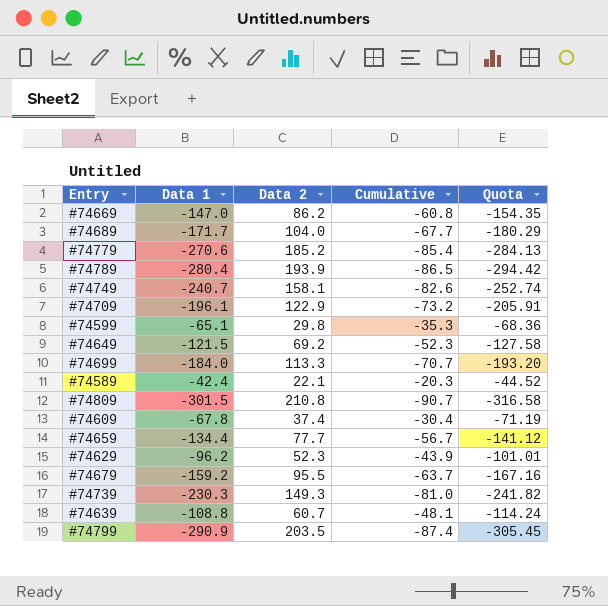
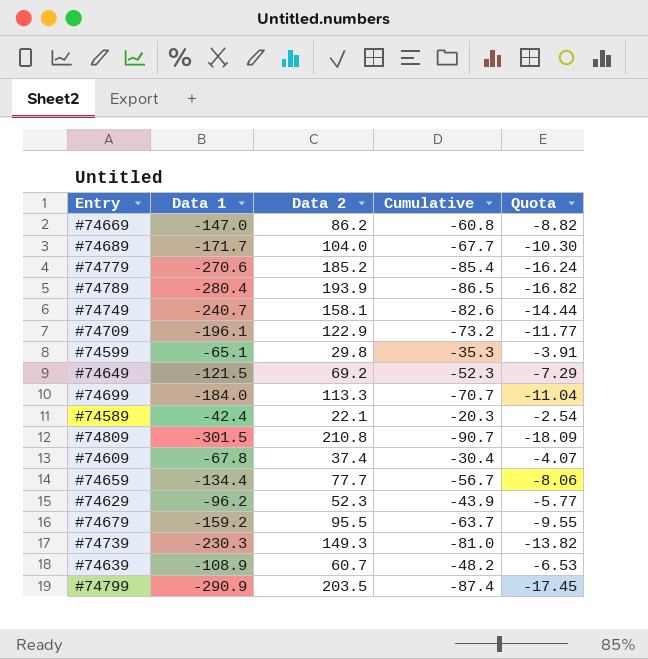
column Quota | formula: [Data 1] * 1.05 -> [Data 1] * 0.06
#74639 | Data 1: -108.8 -> -108.9
#74639 | Cumulative: -48.1 -> -48.2

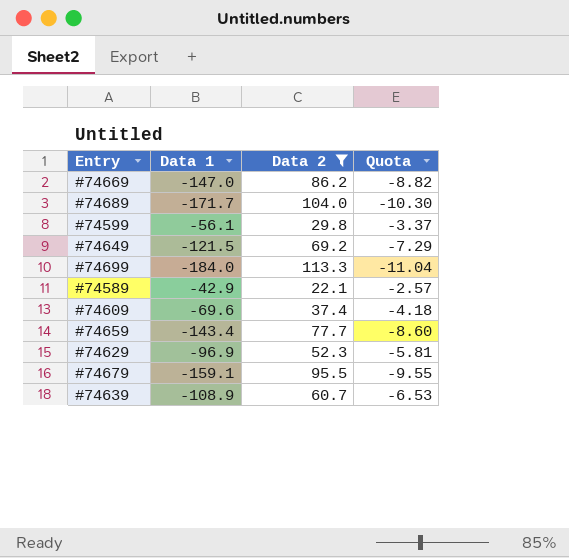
filter: none -> Data 2 <= 113.3
column Cumulative | formula: [Data 1] + [Data 2] -> none
#74599 | Data 1: -65.1 -> -56.1
#74599 | Quota: -3.91 -> -3.37
#74589 | Data 1: -42.4 -> -42.9
#74589 | Quota: -2.54 -> -2.57
#74609 | Data 1: -67.8 -> -69.6
#74609 | Quota: -4.07 -> -4.18
#74659 | Data 1: -134.4 -> -143.4
#74659 | Quota: -8.06 -> -8.60
#74629 | Data 1: -96.2 -> -96.9
#74629 | Quota: -5.77 -> -5.81
#74679 | Data 1: -159.2 -> -159.1

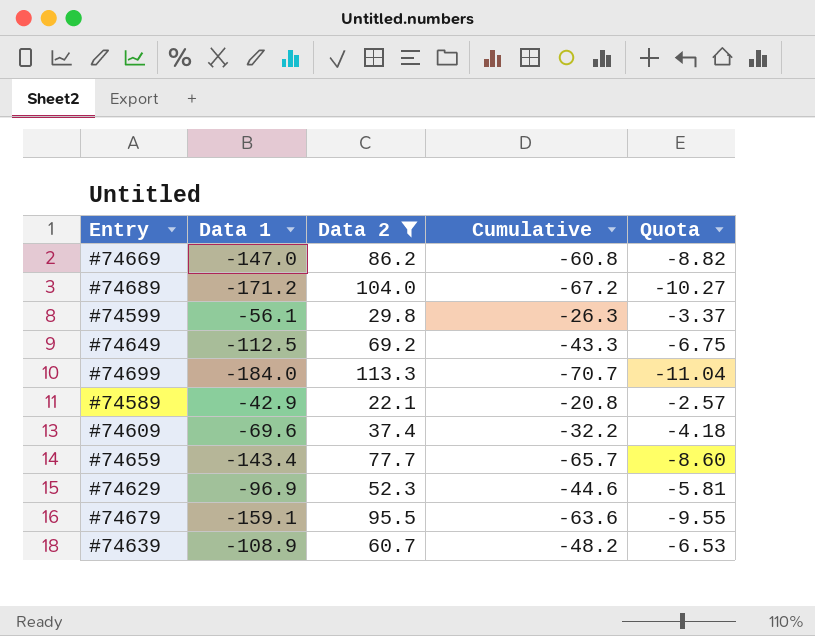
column Cumulative | formula: none -> [Data 1] + [Data 2]
#74689 | Data 1: -171.7 -> -171.2
#74689 | Quota: -10.30 -> -10.27
#74649 | Data 1: -121.5 -> -112.5
#74649 | Quota: -7.29 -> -6.75

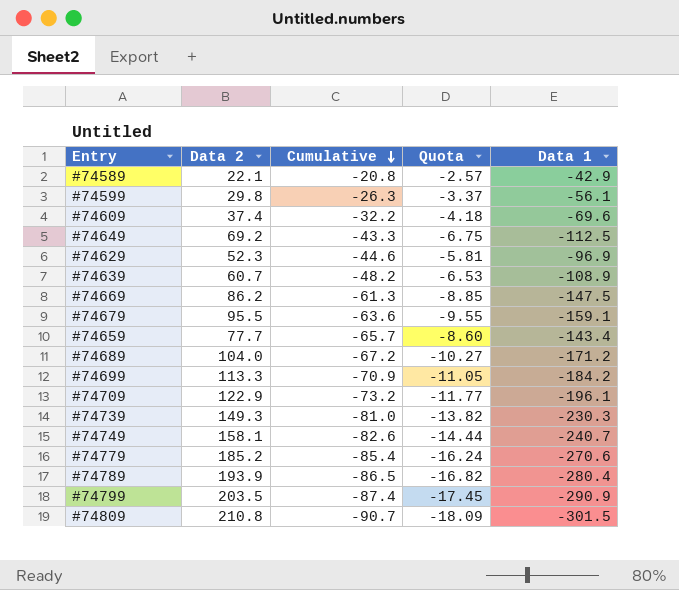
filter: Data 2 <= 113.3 -> none
row order: none -> Cumulative descending
column Data 1 | position: 2 -> 5
#74669 | Cumulative: -60.8 -> -61.3
#74669 | Quota: -8.82 -> -8.85
#74669 | Data 1: -147.0 -> -147.5
#74699 | Cumulative: -70.7 -> -70.9
#74699 | Quota: -11.04 -> -11.05
#74699 | Data 1: -184.0 -> -184.2

